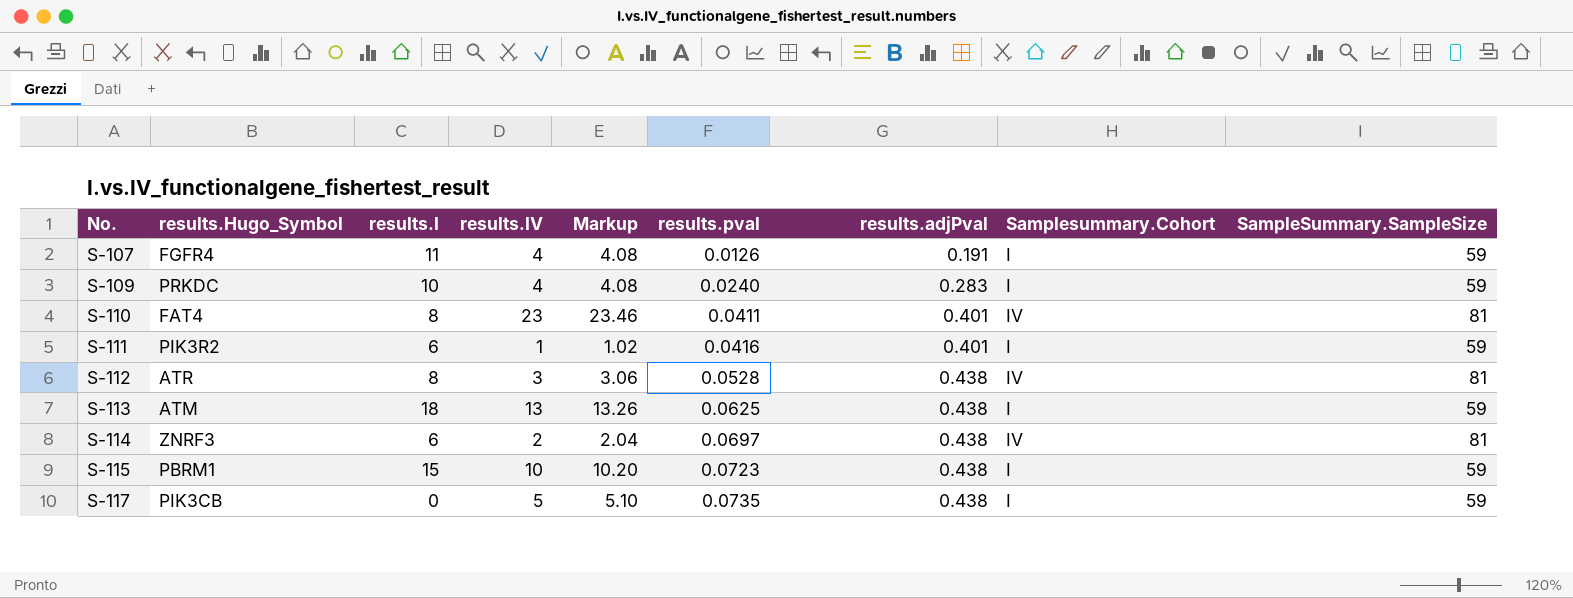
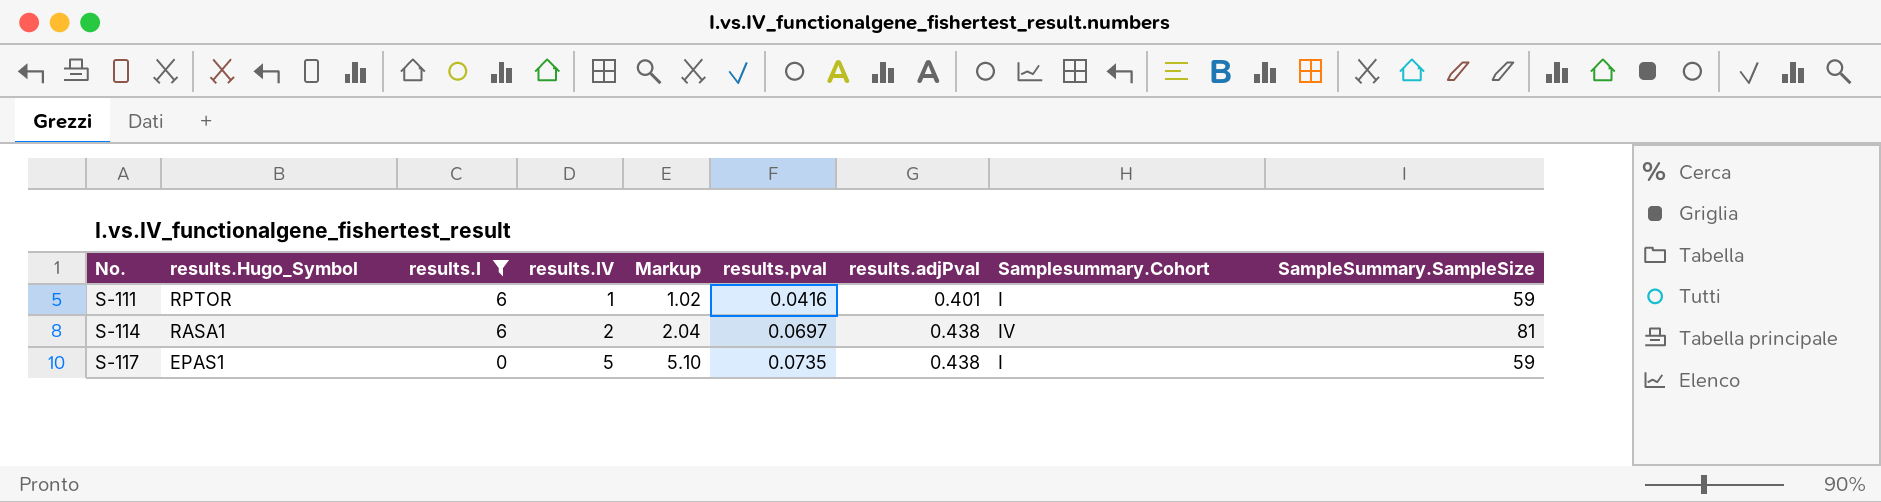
filter: none -> results.I <= 6
S-111 | results.Hugo_Symbol: PIK3R2 -> RPTOR
S-114 | results.Hugo_Symbol: ZNRF3 -> RASA1
S-117 | results.Hugo_Symbol: PIK3CB -> EPAS1

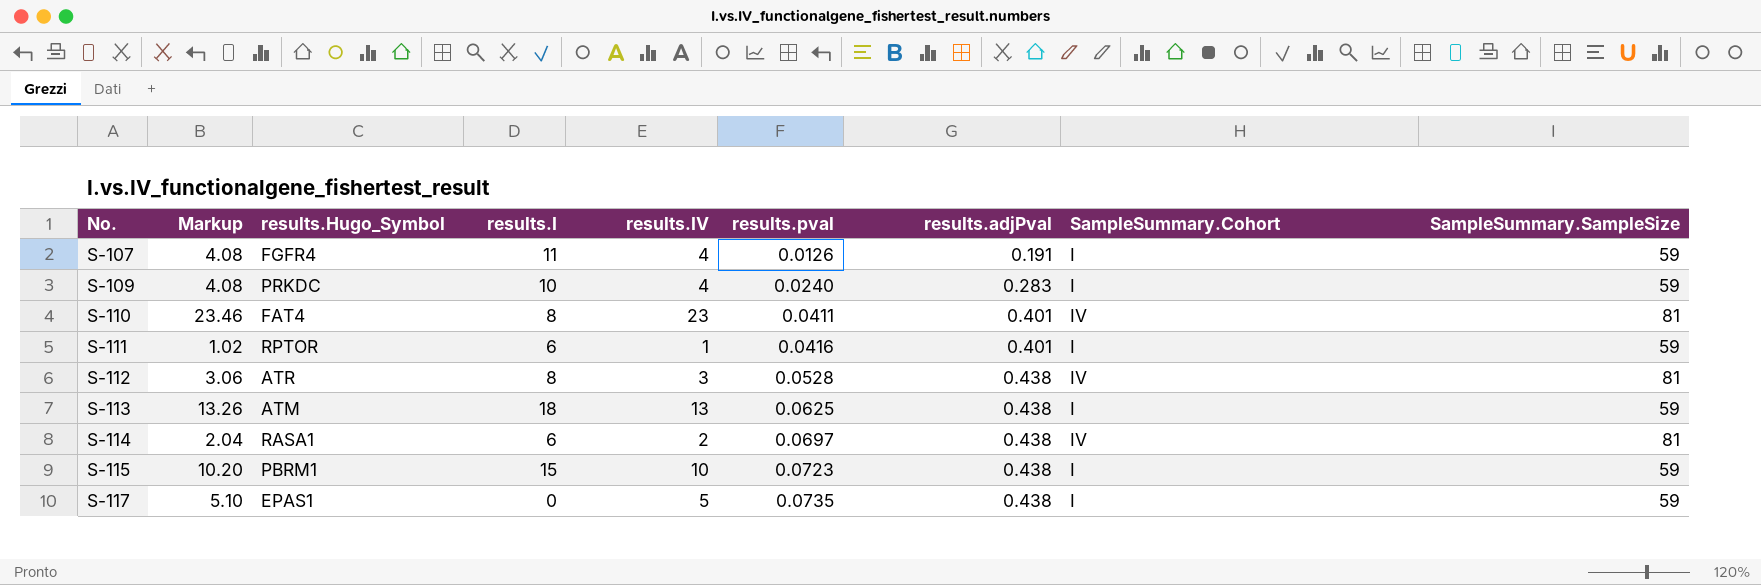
filter: results.I <= 6 -> none
column Markup | position: 5 -> 2
column name: Samplesummary.Cohort -> SampleSummary.Cohort

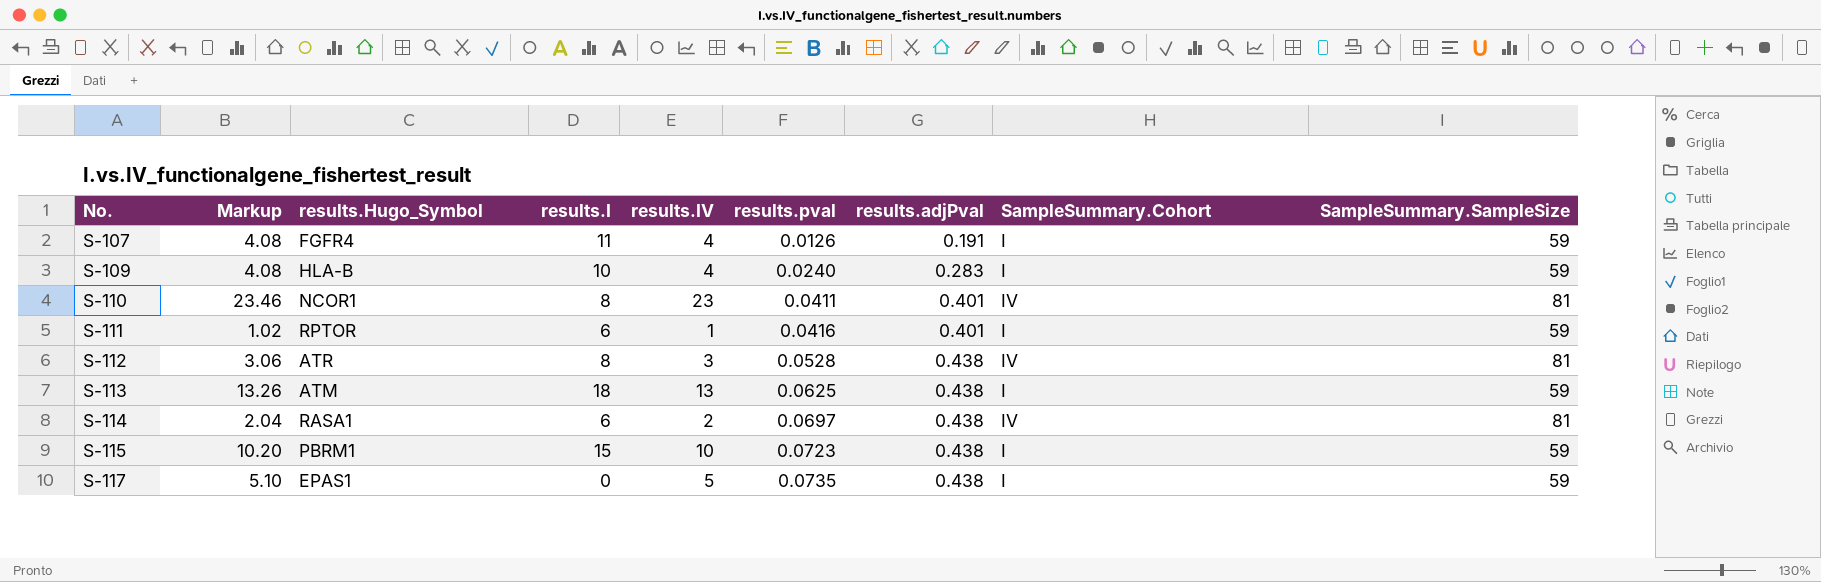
S-109 | results.Hugo_Symbol: PRKDC -> HLA-B
S-110 | results.Hugo_Symbol: FAT4 -> NCOR1

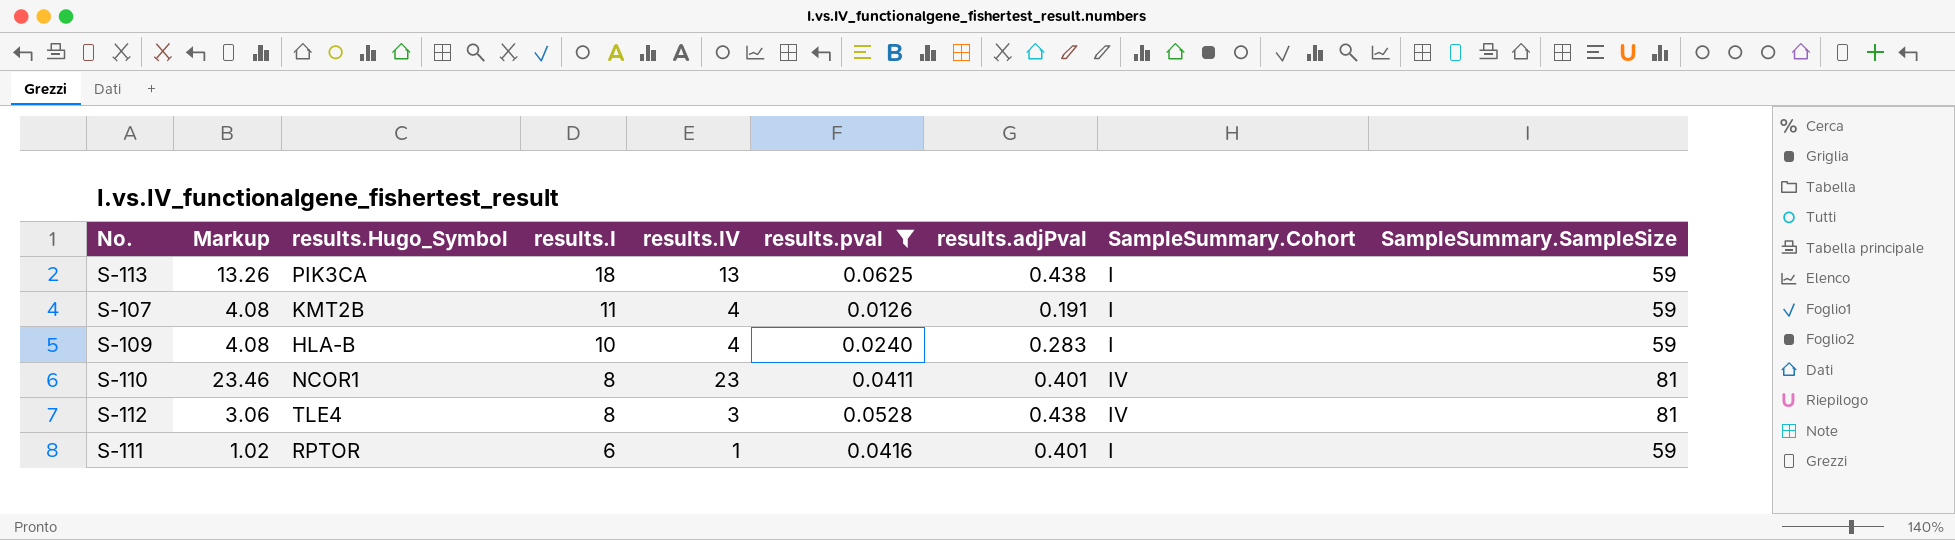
filter: none -> results.pval <= 0.0625
row order: No. ascending -> results.I descending
S-113 | results.Hugo_Symbol: ATM -> PIK3CA
S-107 | results.Hugo_Symbol: FGFR4 -> KMT2B
S-112 | results.Hugo_Symbol: ATR -> TLE4

